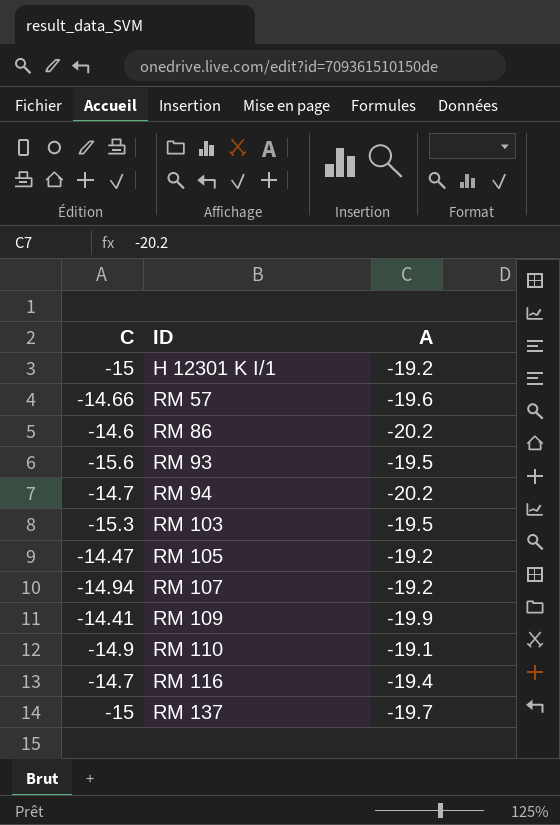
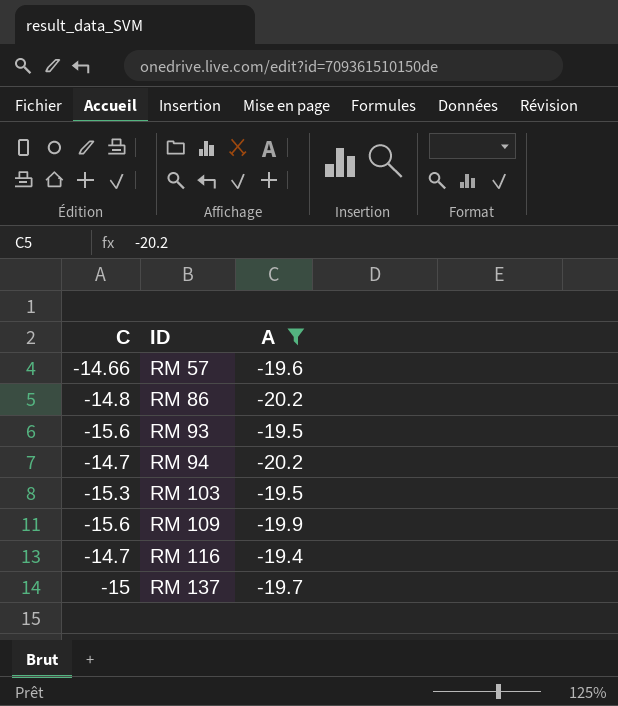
filter: none -> A <= -19.4
RM 86 | C: -14.6 -> -14.8
RM 109 | C: -14.41 -> -15.6

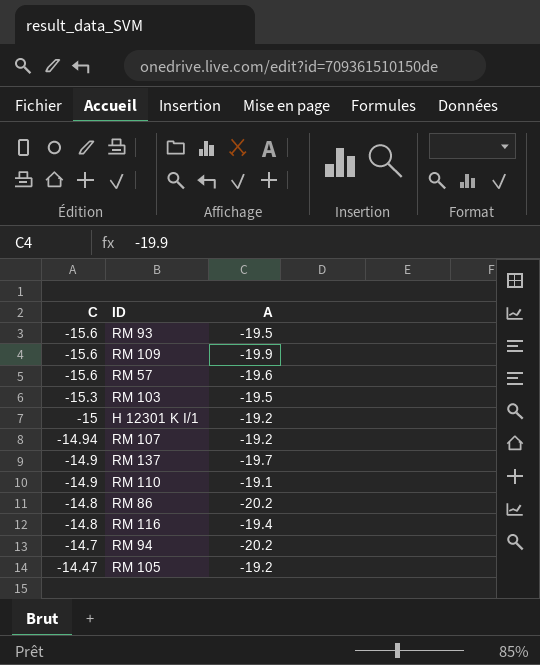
filter: A <= -19.4 -> none
row order: ID ascending -> C ascending
RM 57 | C: -14.66 -> -15.6
RM 137 | C: -15 -> -14.9
RM 116 | C: -14.7 -> -14.8

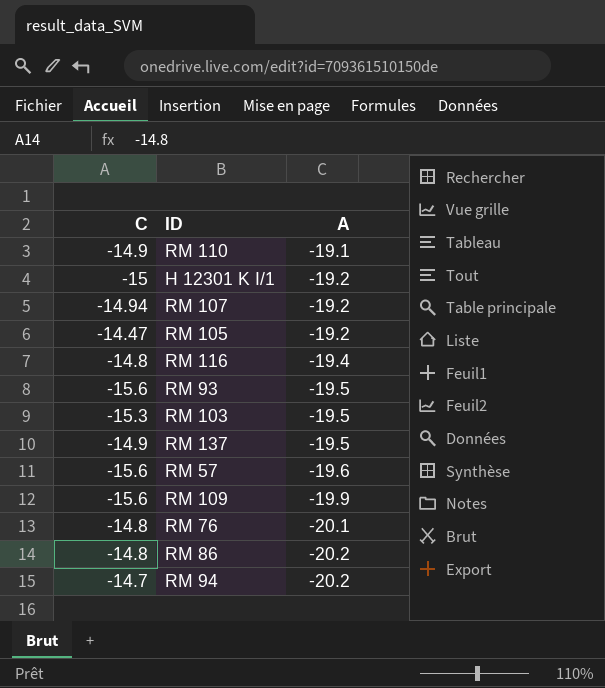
row order: C ascending -> A descending
RM 137 | A: -19.7 -> -19.5
row RM 76: none -> -14.8 | -20.1

